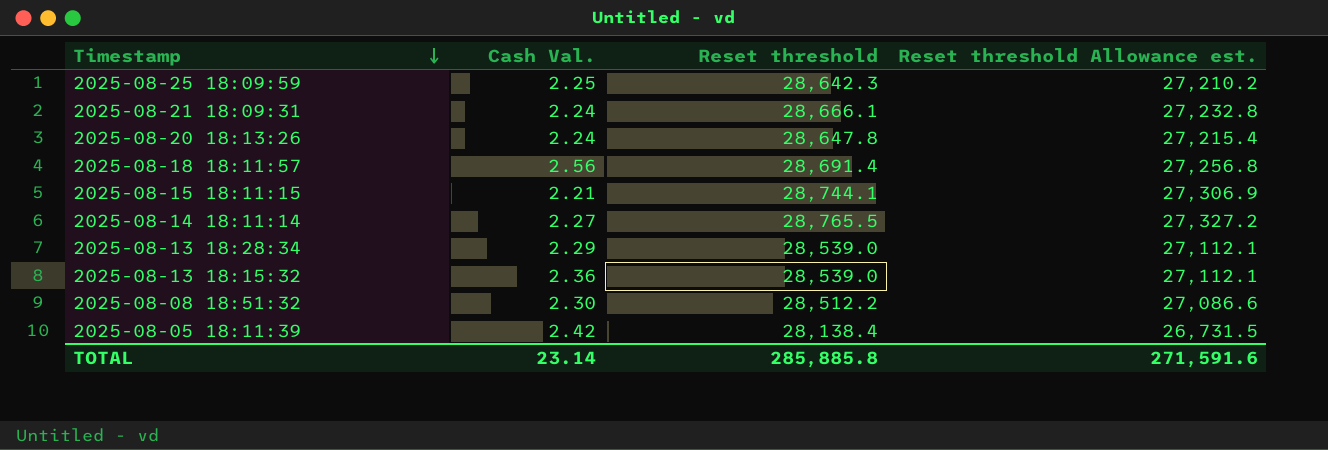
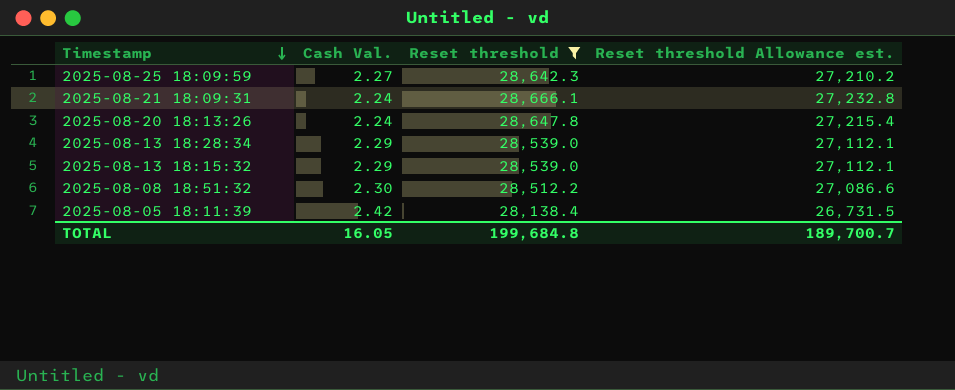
filter: none -> Reset threshold <= 28,666.1
2025-08-25 18:09:59 | Cash Val.: 2.25 -> 2.27
2025-08-13 18:15:32 | Cash Val.: 2.36 -> 2.29
TOTAL | Cash Val.: 23.14 -> 16.05
TOTAL | Reset threshold: 285,885.8 -> 199,684.8
TOTAL | Reset threshold Allowance est.: 271,591.6 -> 189,700.7

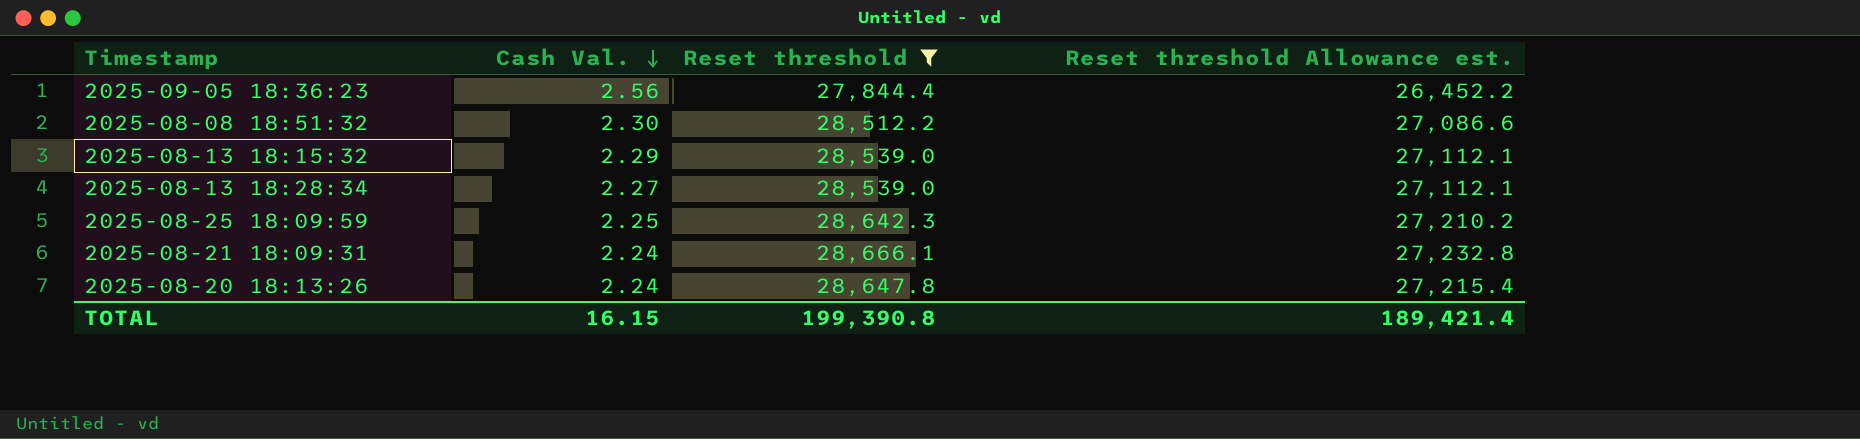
row order: Timestamp descending -> Cash Val. descending
row 2025-08-05 18:11:39: 2.42 | 28,138.4 | 26,731.5 -> none
row 2025-09-05 18:36:23: none -> 2.56 | 27,844.4 | 26,452.2
2025-08-13 18:28:34 | Cash Val.: 2.29 -> 2.27
2025-08-25 18:09:59 | Cash Val.: 2.27 -> 2.25
TOTAL | Cash Val.: 16.05 -> 16.15
TOTAL | Reset threshold: 199,684.8 -> 199,390.8
TOTAL | Reset threshold Allowance est.: 189,700.7 -> 189,421.4

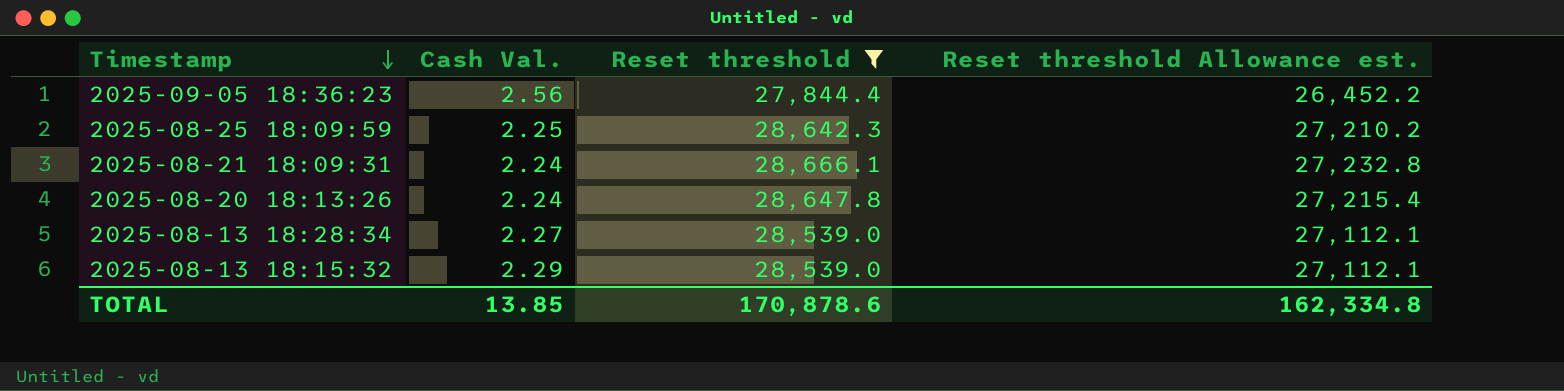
row order: Cash Val. descending -> Timestamp descending
row 2025-08-08 18:51:32: 2.30 | 28,512.2 | 27,086.6 -> none
TOTAL | Cash Val.: 16.15 -> 13.85
TOTAL | Reset threshold: 199,390.8 -> 170,878.6
TOTAL | Reset threshold Allowance est.: 189,421.4 -> 162,334.8

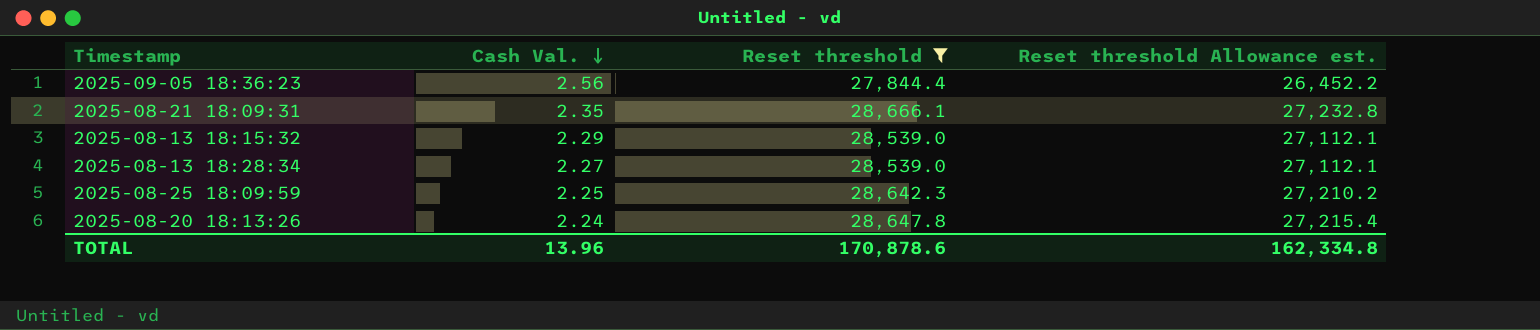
row order: Timestamp descending -> Cash Val. descending
2025-08-21 18:09:31 | Cash Val.: 2.24 -> 2.35
TOTAL | Cash Val.: 13.85 -> 13.96

